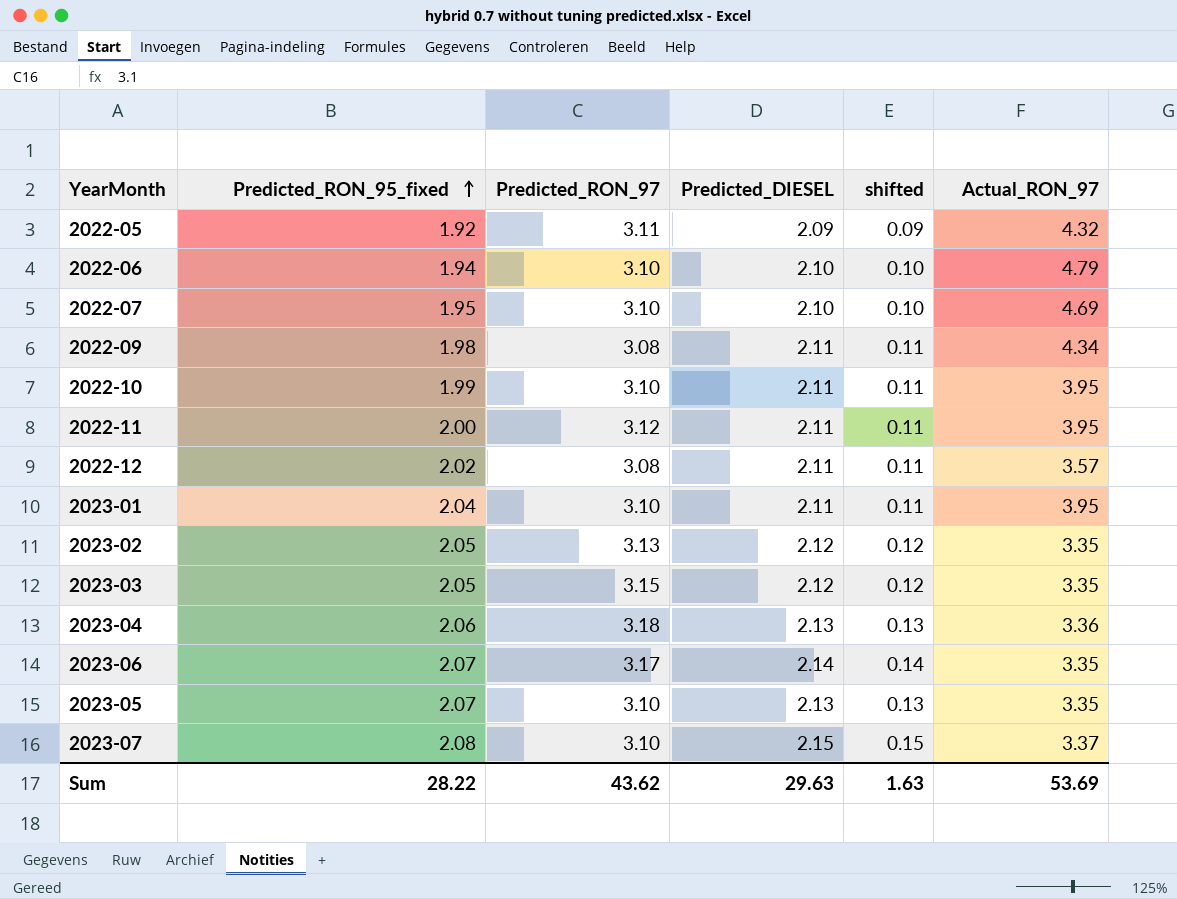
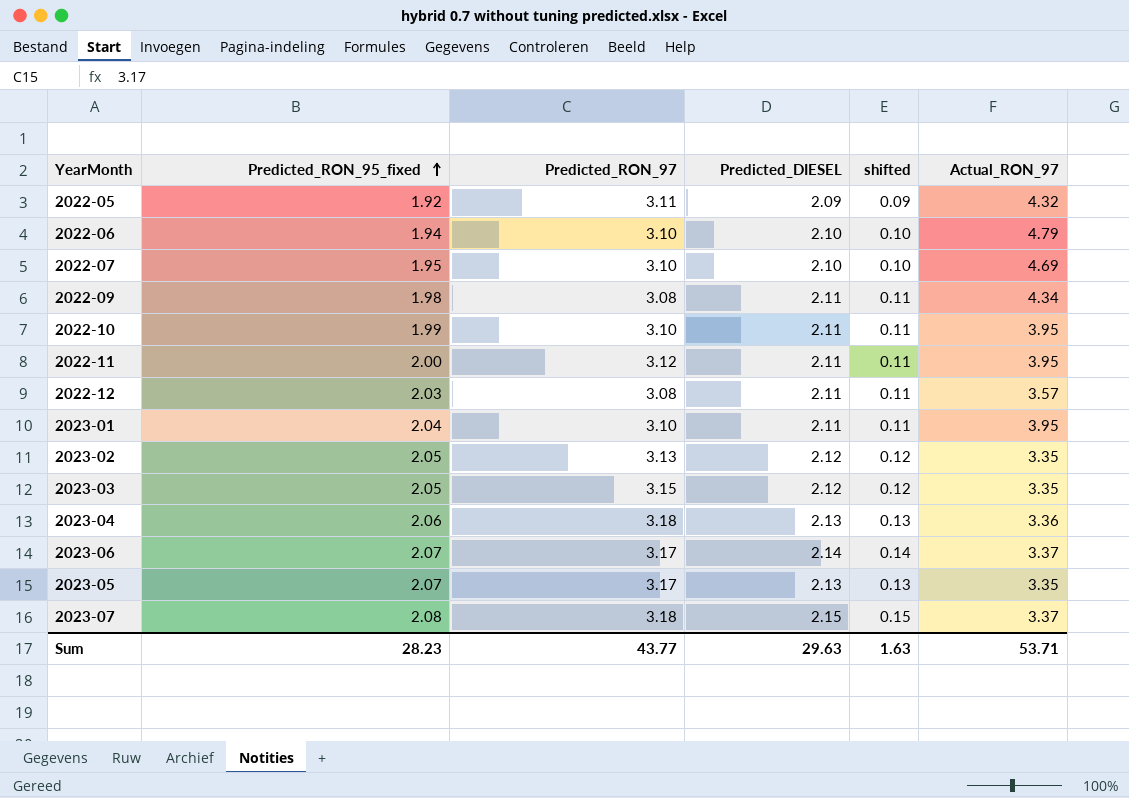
2022-12 | Predicted_RON_95_fixed: 2.02 -> 2.03
2023-06 | Actual_RON_97: 3.35 -> 3.37
2023-05 | Predicted_RON_97: 3.10 -> 3.17
2023-07 | Predicted_RON_97: 3.10 -> 3.18
Sum | Predicted_RON_95_fixed: 28.22 -> 28.23
Sum | Predicted_RON_97: 43.62 -> 43.77
Sum | Actual_RON_97: 53.69 -> 53.71

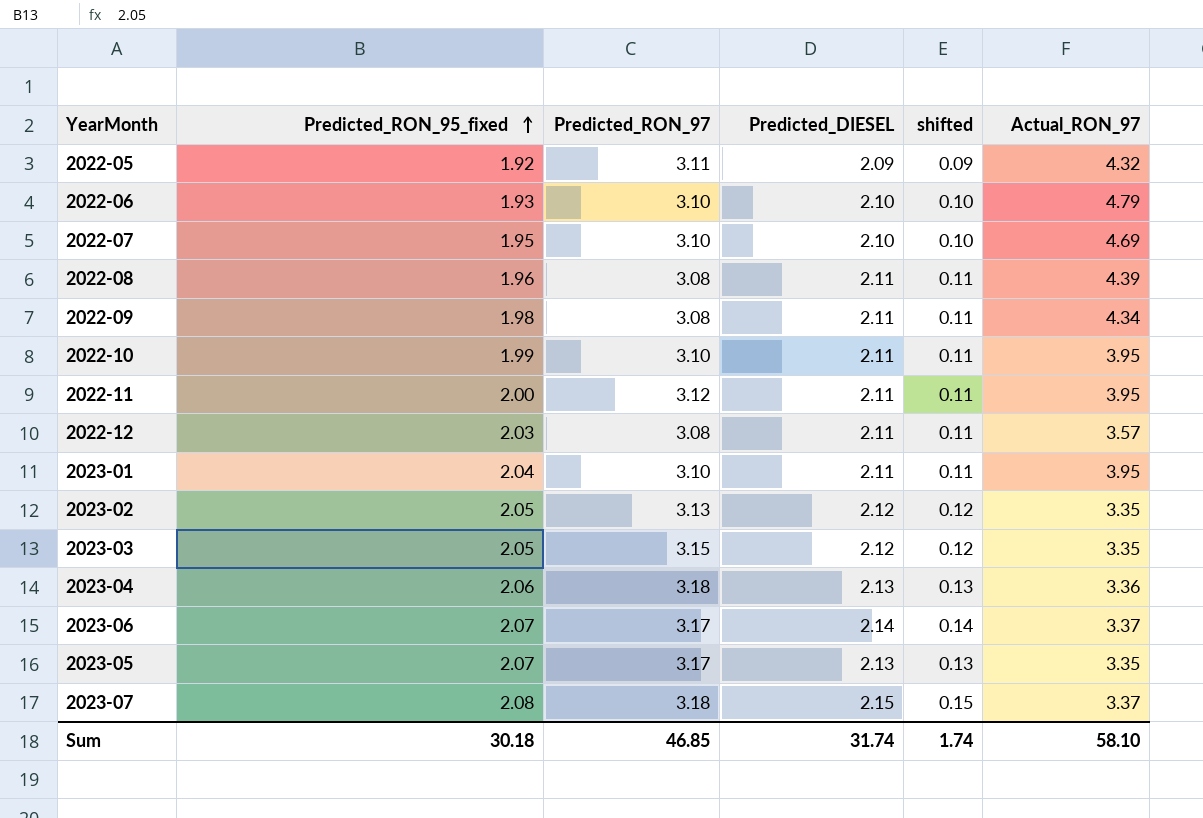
2022-06 | Predicted_RON_95_fixed: 1.94 -> 1.93
row 2022-08: none -> 1.96 | 3.08 | 2.11 | 0.11 | 4.39
Sum | Predicted_RON_95_fixed: 28.23 -> 30.18
Sum | Predicted_RON_97: 43.77 -> 46.85
Sum | Predicted_DIESEL: 29.63 -> 31.74
Sum | shifted: 1.63 -> 1.74
Sum | Actual_RON_97: 53.71 -> 58.10

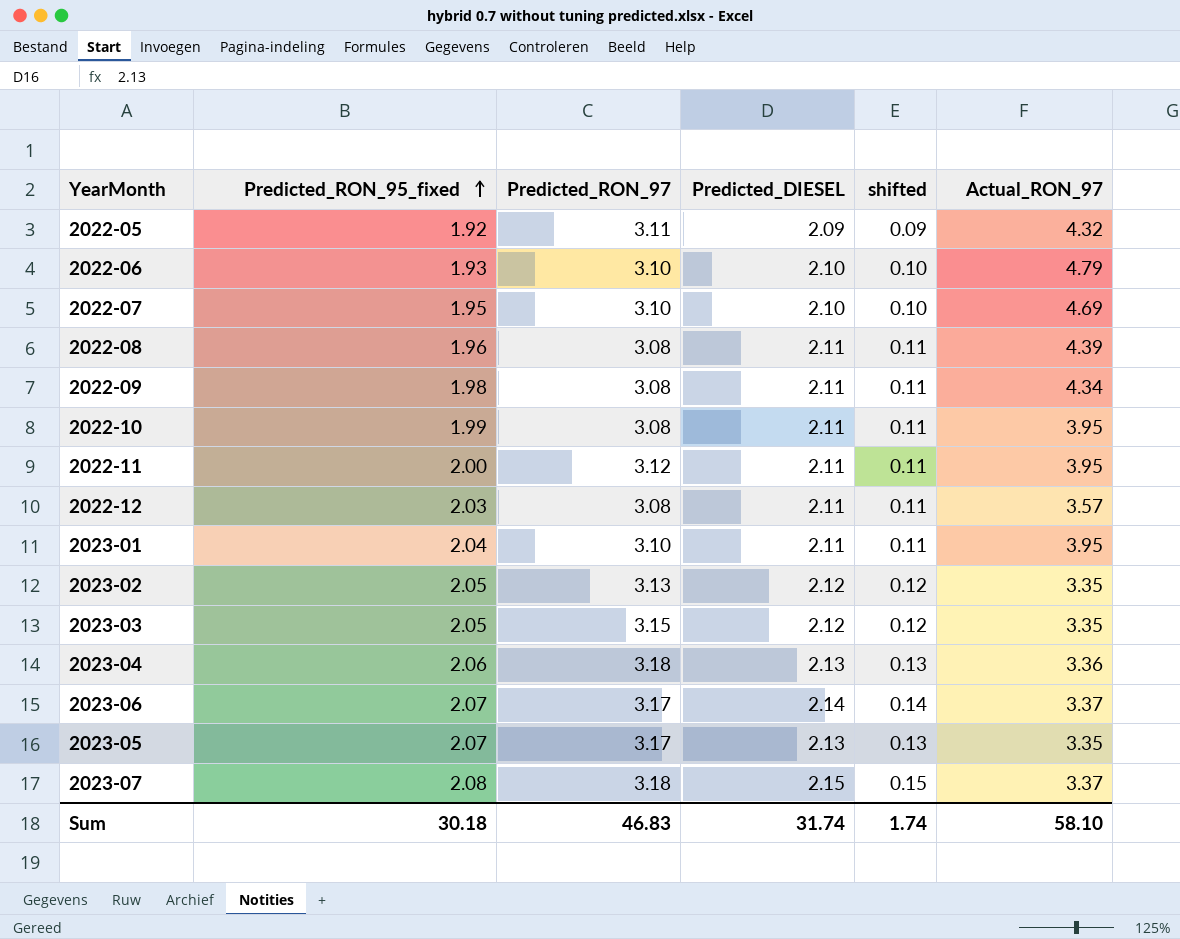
2022-10 | Predicted_RON_97: 3.10 -> 3.08
Sum | Predicted_RON_97: 46.85 -> 46.83

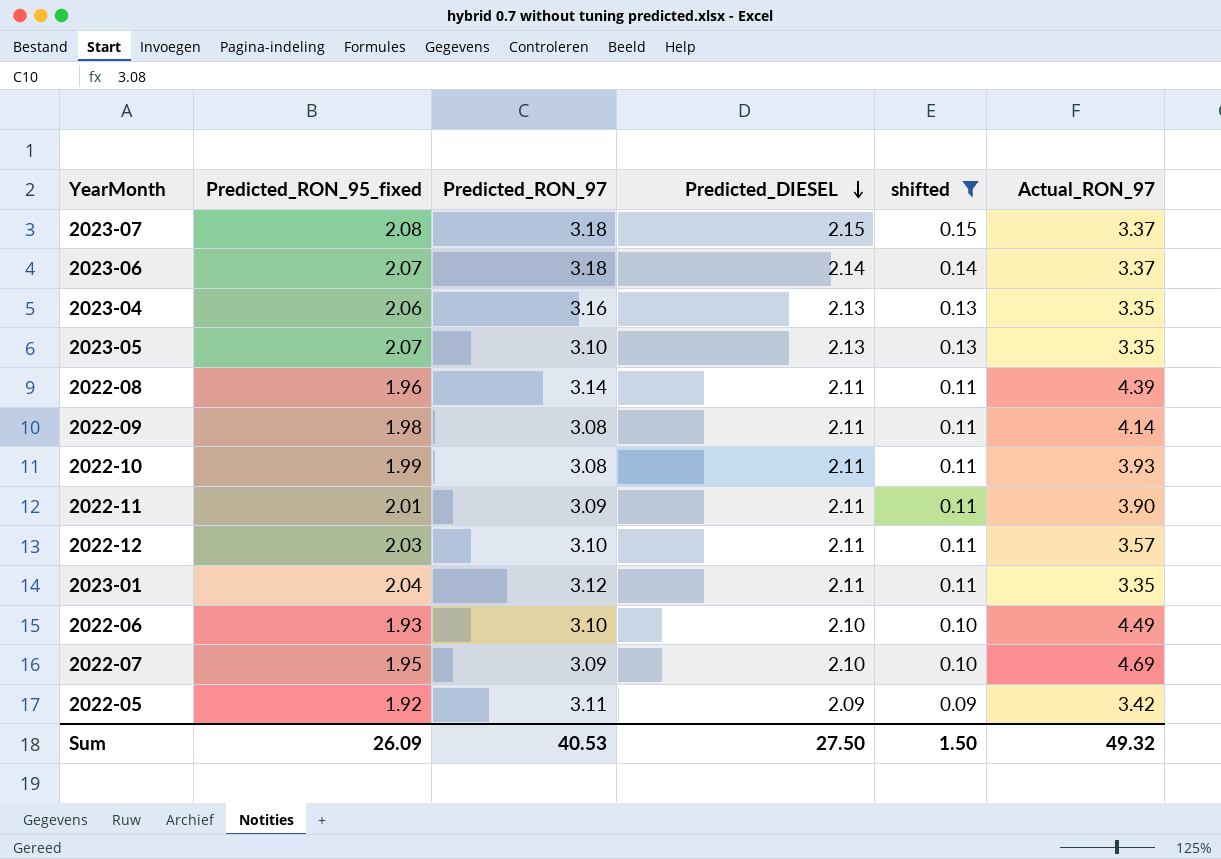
filter: none -> shifted != 0.12
row order: Predicted_RON_95_fixed ascending -> Predicted_DIESEL descending
2023-06 | Predicted_RON_97: 3.17 -> 3.18
2023-04 | Predicted_RON_97: 3.18 -> 3.16
2023-04 | Actual_RON_97: 3.36 -> 3.35
2023-05 | Predicted_RON_97: 3.17 -> 3.10
2022-08 | Predicted_RON_97: 3.08 -> 3.14
2022-09 | Actual_RON_97: 4.34 -> 4.14
2022-10 | Actual_RON_97: 3.95 -> 3.93
2022-11 | Predicted_RON_95_fixed: 2.00 -> 2.01
2022-11 | Predicted_RON_97: 3.12 -> 3.09
2022-11 | Actual_RON_97: 3.95 -> 3.90
2022-12 | Predicted_RON_97: 3.08 -> 3.10
2023-01 | Predicted_RON_97: 3.10 -> 3.12
2023-01 | Actual_RON_97: 3.95 -> 3.35
2022-06 | Actual_RON_97: 4.79 -> 4.49
2022-07 | Predicted_RON_97: 3.10 -> 3.09
2022-05 | Actual_RON_97: 4.32 -> 3.42
Sum | Predicted_RON_95_fixed: 30.18 -> 26.09
Sum | Predicted_RON_97: 46.83 -> 40.53
Sum | Predicted_DIESEL: 31.74 -> 27.50
Sum | shifted: 1.74 -> 1.50
Sum | Actual_RON_97: 58.10 -> 49.32

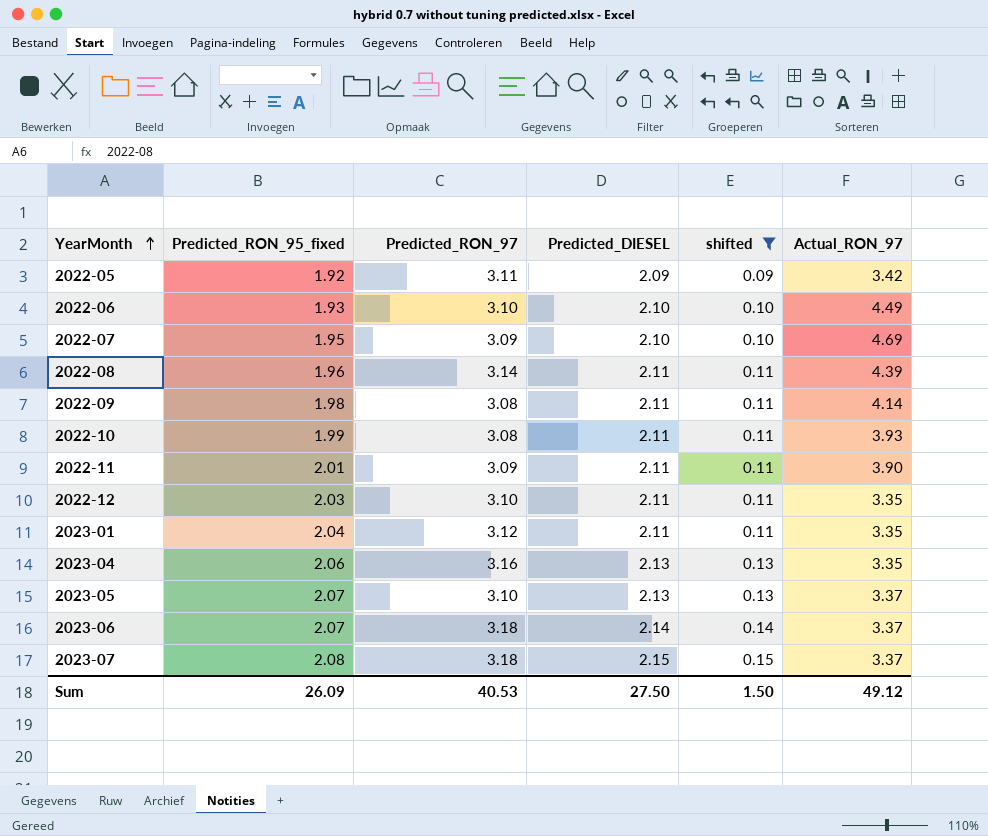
row order: Predicted_DIESEL descending -> YearMonth ascending
2022-12 | Actual_RON_97: 3.57 -> 3.35
2023-05 | Actual_RON_97: 3.35 -> 3.37
Sum | Actual_RON_97: 49.32 -> 49.12

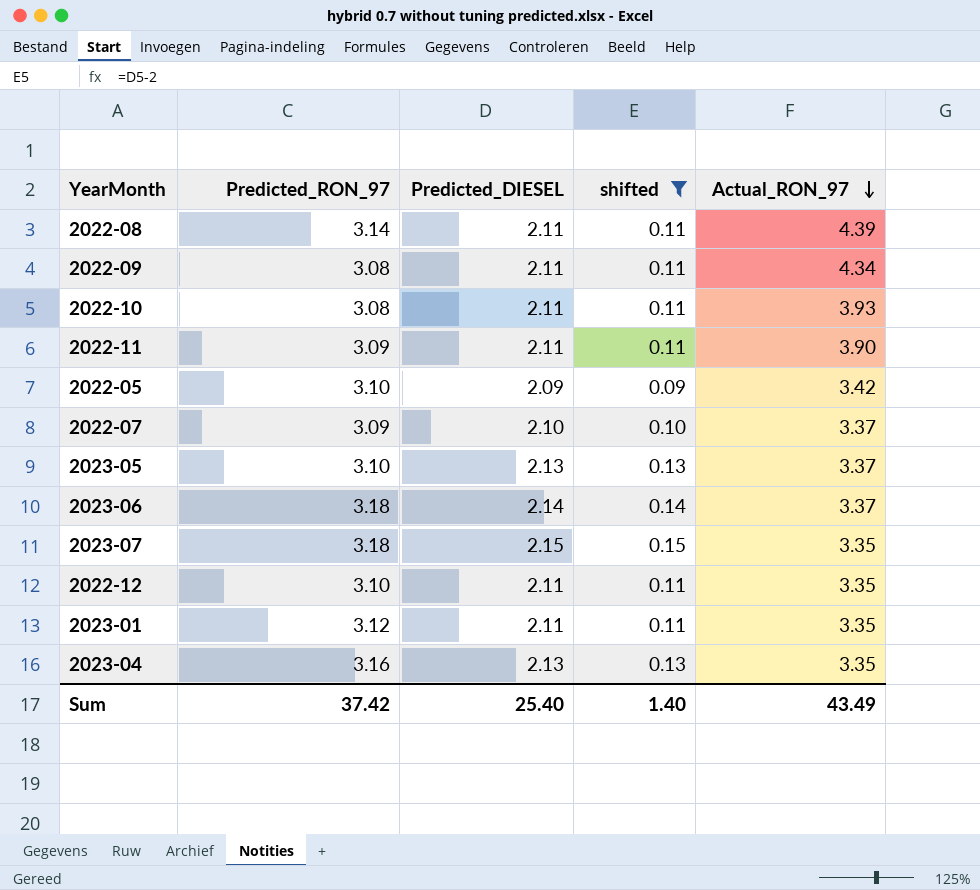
row order: YearMonth ascending -> Actual_RON_97 descending
column Predicted_RON_95_fixed | position: 2 -> none
row 2022-06: 1.93 | 3.10 | 2.10 | 0.10 | 4.49 -> none
2022-09 | Actual_RON_97: 4.14 -> 4.34
2022-05 | Predicted_RON_97: 3.11 -> 3.10
2022-07 | Actual_RON_97: 4.69 -> 3.37
2023-07 | Actual_RON_97: 3.37 -> 3.35
Sum | Predicted_RON_97: 40.53 -> 37.42
Sum | Predicted_DIESEL: 27.50 -> 25.40
Sum | shifted: 1.50 -> 1.40
Sum | Actual_RON_97: 49.12 -> 43.49

